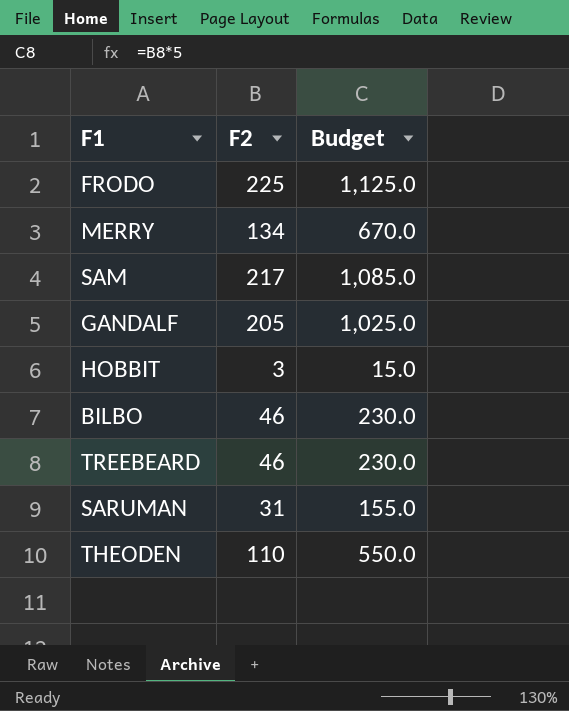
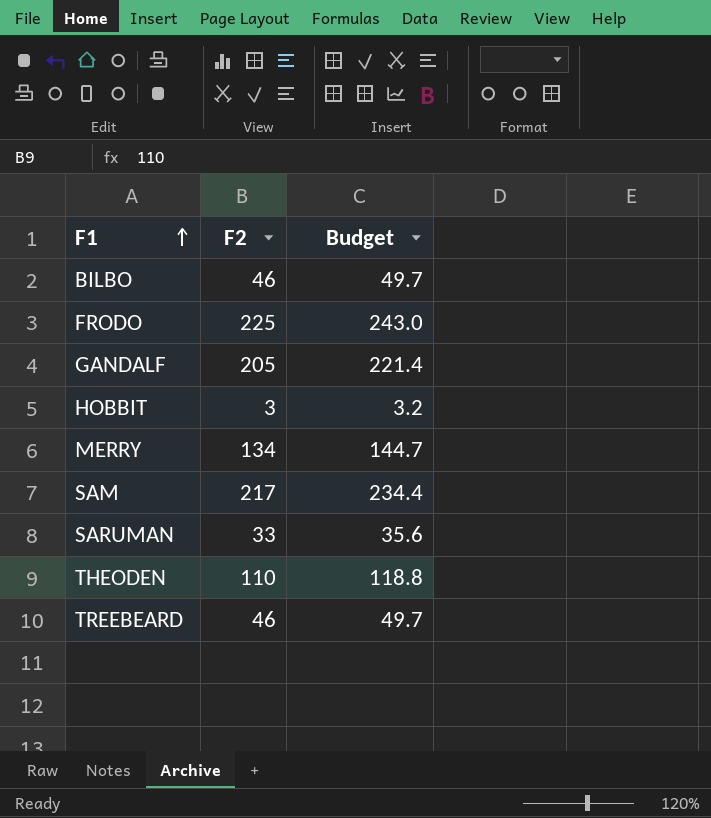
row order: none -> F1 ascending
column Budget | formula: [F2] * 5 -> [F2] * 1.08
SARUMAN | F2: 31 -> 33

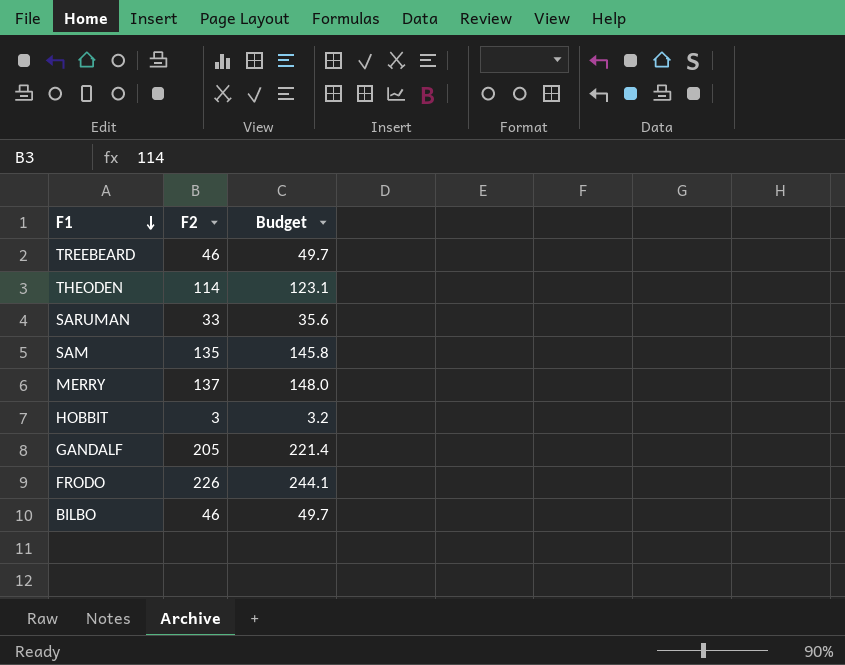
row order: F1 ascending -> F1 descending
THEODEN | F2: 110 -> 114
THEODEN | Budget: 118.8 -> 123.1
SAM | F2: 217 -> 135
SAM | Budget: 234.4 -> 145.8
MERRY | F2: 134 -> 137
MERRY | Budget: 144.7 -> 148.0
FRODO | F2: 225 -> 226
FRODO | Budget: 243.0 -> 244.1

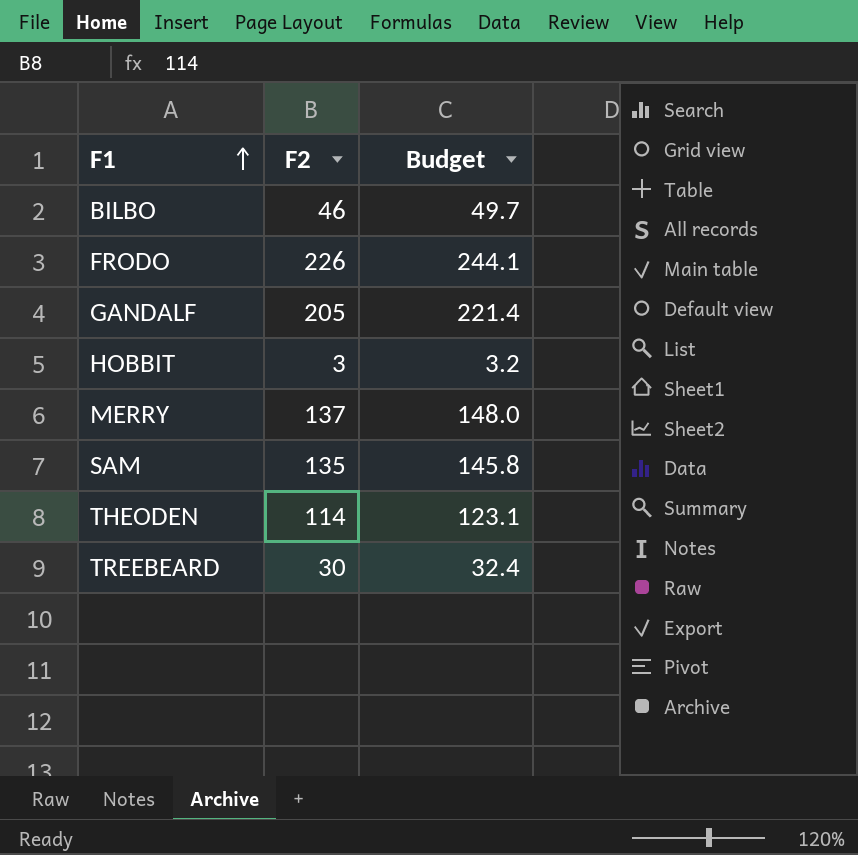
row order: F1 descending -> F1 ascending
row SARUMAN: 33 | 35.6 -> none
TREEBEARD | F2: 46 -> 30
TREEBEARD | Budget: 49.7 -> 32.4

